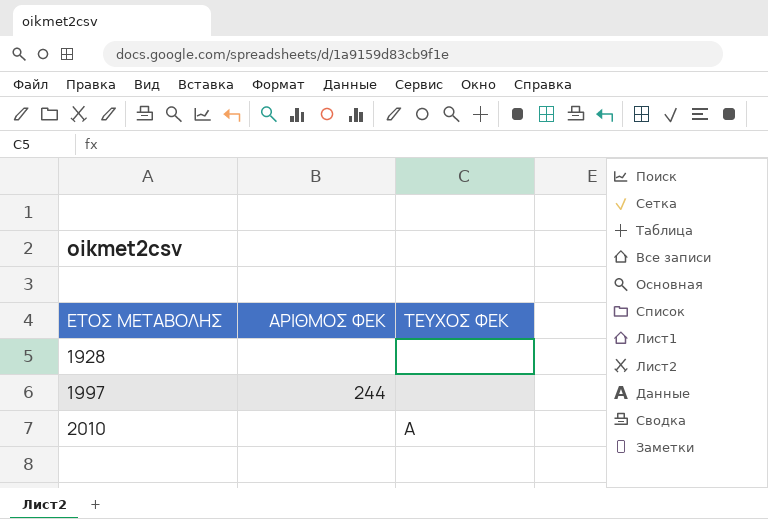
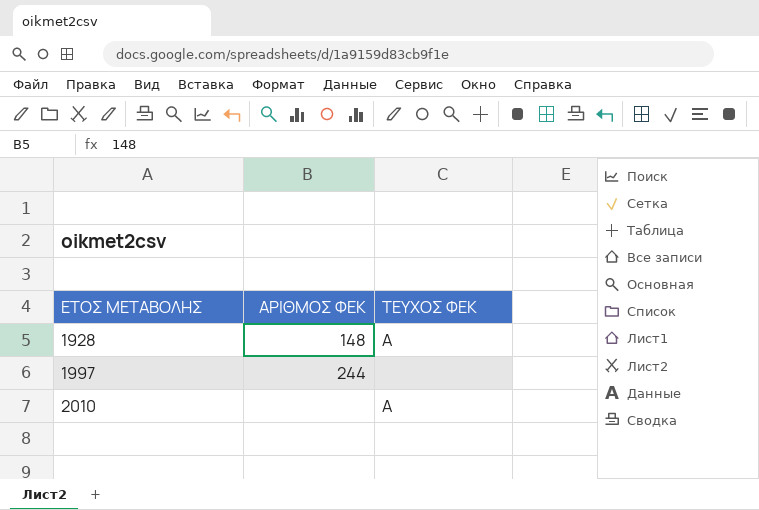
1928 | ΑΡΙΘΜΟΣ ΦΕΚ: none -> 148
1928 | ΤΕΥΧΟΣ ΦΕΚ: none -> Α

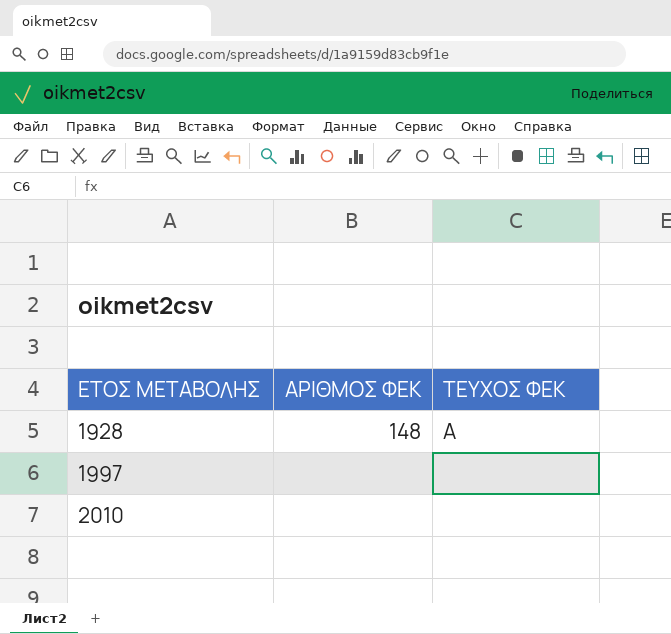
1997 | ΑΡΙΘΜΟΣ ΦΕΚ: 244 -> none
2010 | ΤΕΥΧΟΣ ΦΕΚ: Α -> none

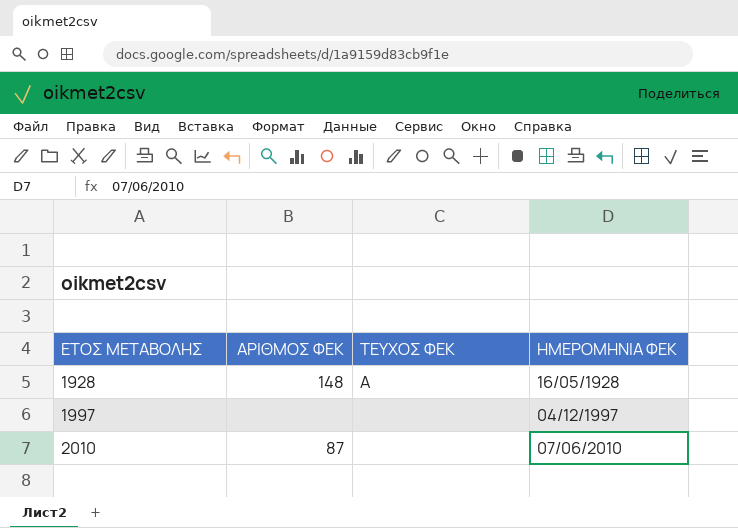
column ΗΜΕΡΟΜΗΝΙΑ ΦΕΚ | position: none -> 4
2010 | ΑΡΙΘΜΟΣ ΦΕΚ: none -> 87

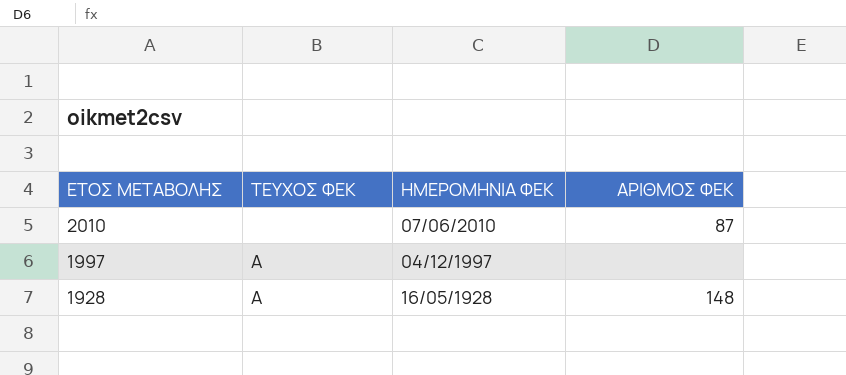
row order: ΕΤΟΣ ΜΕΤΑΒΟΛΗΣ ascending -> ΕΤΟΣ ΜΕΤΑΒΟΛΗΣ descending
column ΑΡΙΘΜΟΣ ΦΕΚ | position: 2 -> 4
1997 | ΤΕΥΧΟΣ ΦΕΚ: none -> Α

